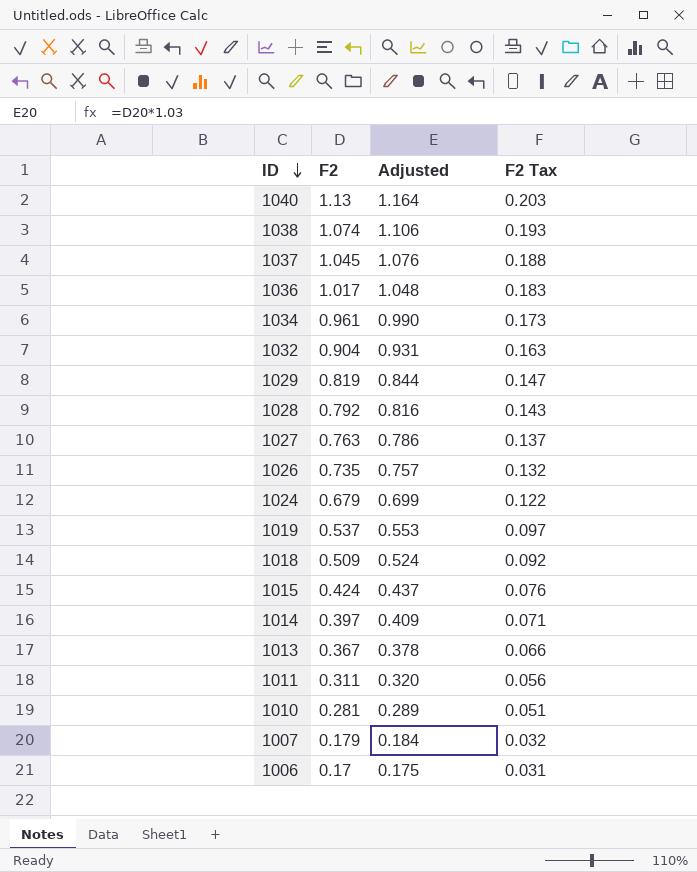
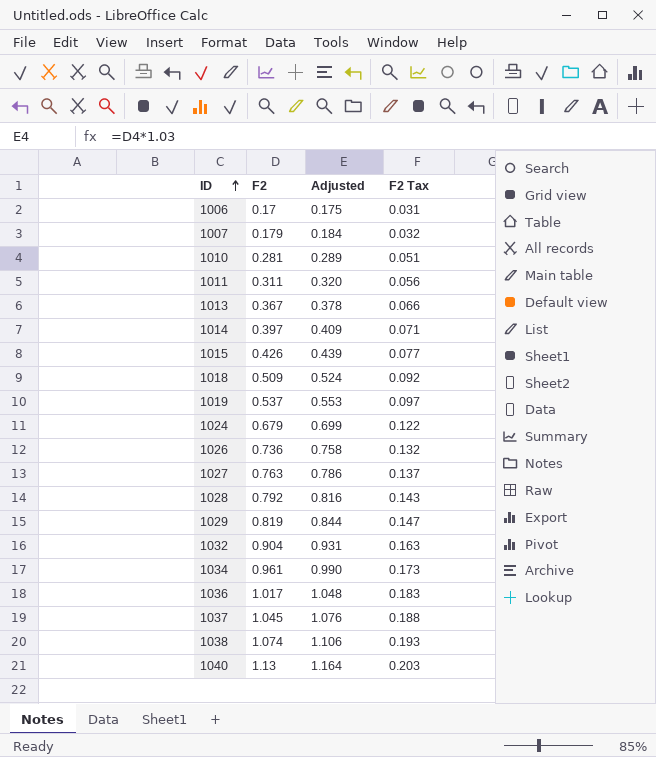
row order: ID descending -> ID ascending
1015 | F2: 0.424 -> 0.426
1015 | Adjusted: 0.437 -> 0.439
1015 | F2 Tax: 0.076 -> 0.077
1026 | F2: 0.735 -> 0.736
1026 | Adjusted: 0.757 -> 0.758

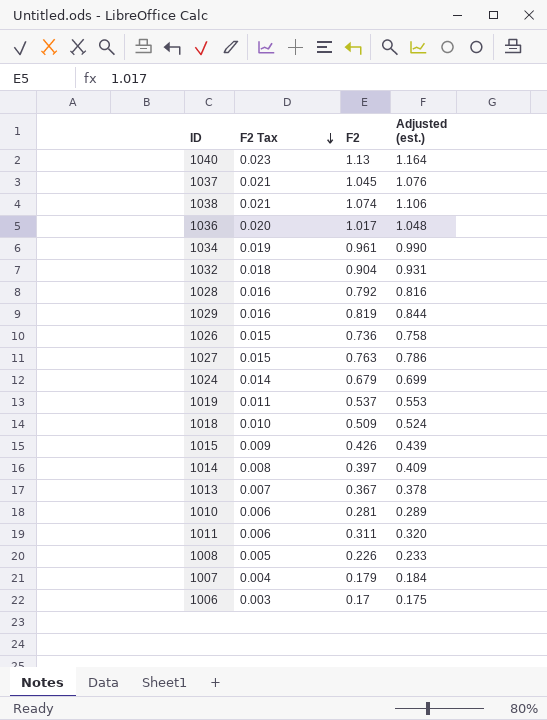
row order: ID ascending -> F2 Tax descending
column F2 Tax | formula: [F2] * 0.18 -> [F2] * 0.02
column F2 Tax | position: 4 -> 2
column name: Adjusted -> Adjusted (est.)
row 1008: none -> 0.005 | 0.226 | 0.233

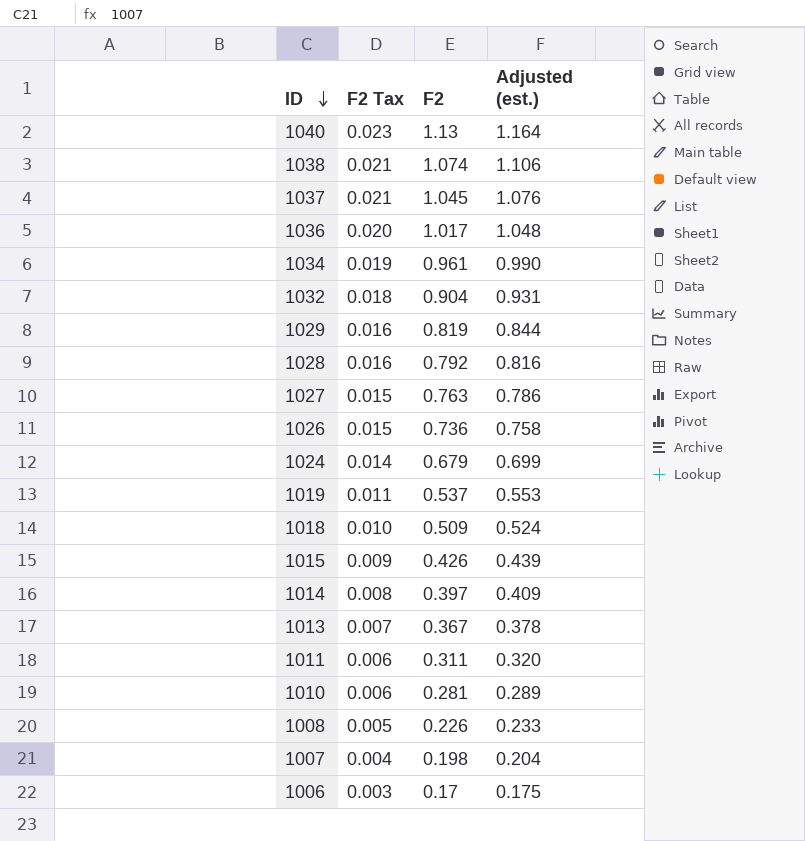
row order: F2 Tax descending -> ID descending
1007 | F2: 0.179 -> 0.198
1007 | Adjusted (est.): 0.184 -> 0.204

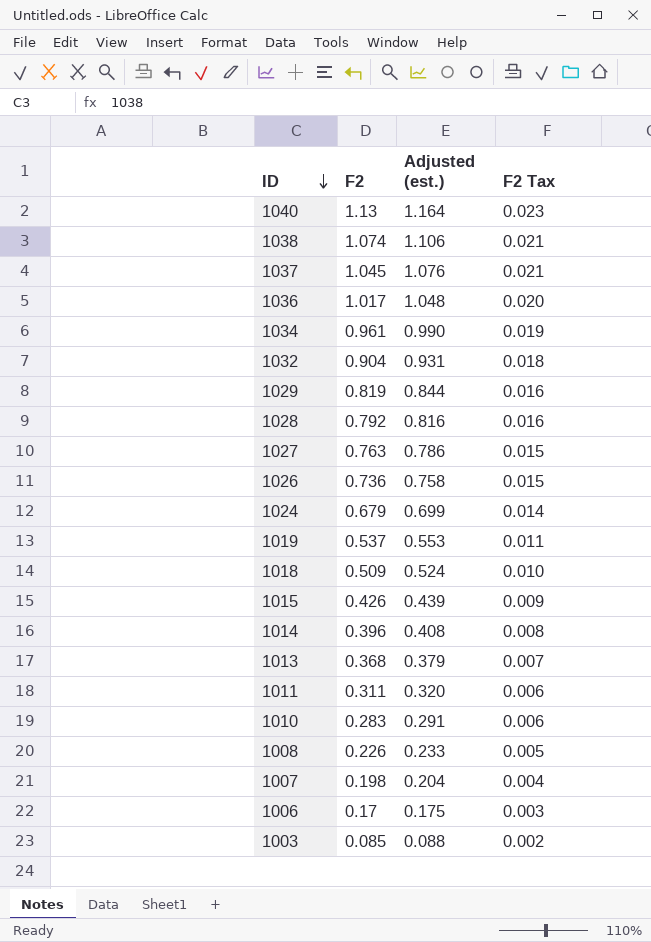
column F2 Tax | position: 2 -> 4
1014 | F2: 0.397 -> 0.396
1014 | Adjusted (est.): 0.409 -> 0.408
1013 | F2: 0.367 -> 0.368
1013 | Adjusted (est.): 0.378 -> 0.379
1010 | F2: 0.281 -> 0.283
1010 | Adjusted (est.): 0.289 -> 0.291
row 1003: none -> 0.085 | 0.088 | 0.002

